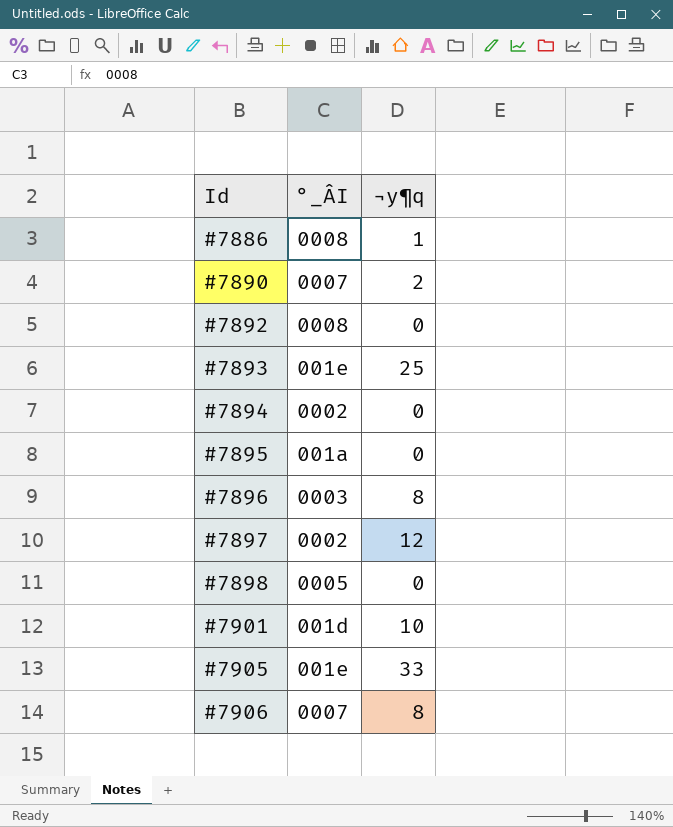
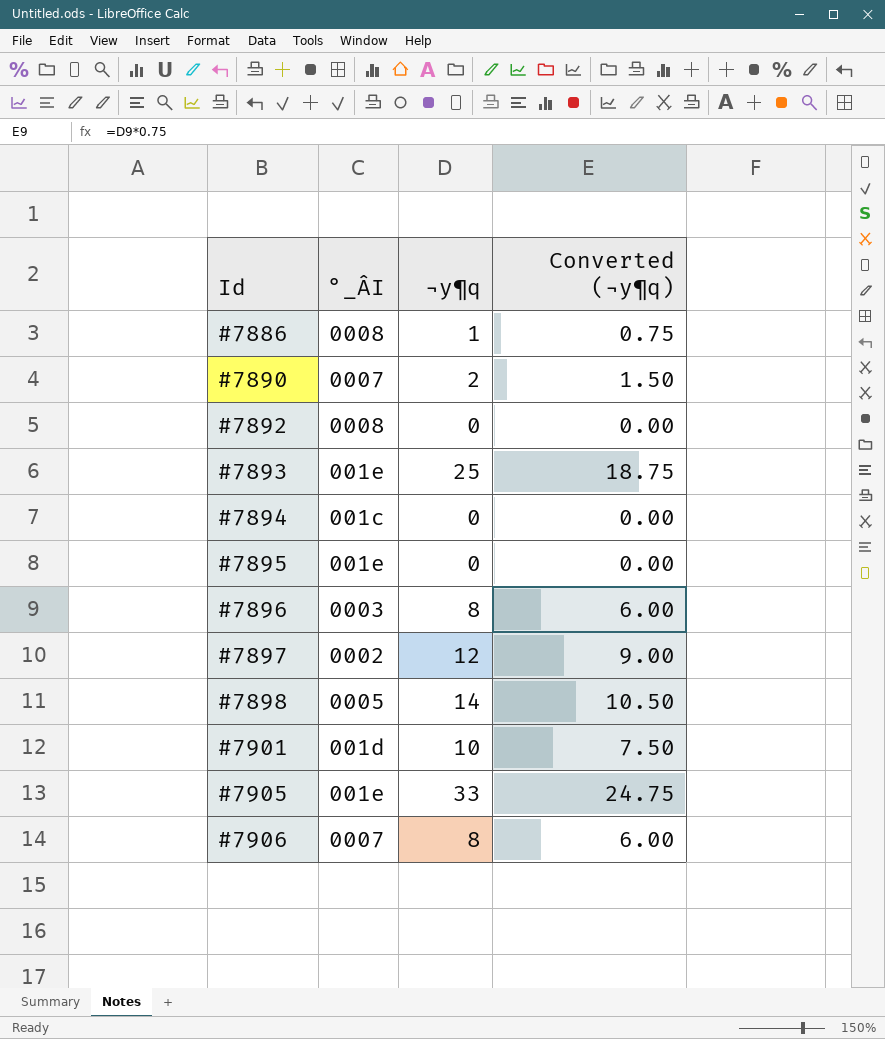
column Converted (¬y¶q) | formula: none -> [¬y¶q] * 0.75
#7894 | °_ÂI: 0002 -> 001c
#7895 | °_ÂI: 001a -> 001e
#7898 | ¬y¶q: 0 -> 14

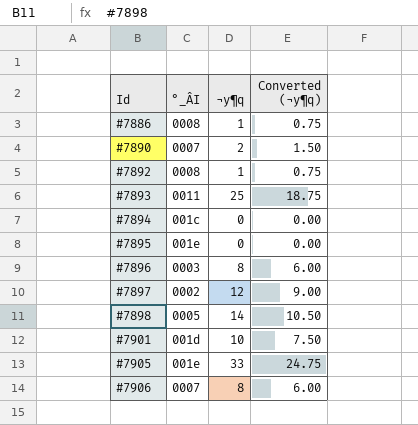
#7892 | ¬y¶q: 0 -> 1
#7892 | Converted (¬y¶q): 0.00 -> 0.75
#7893 | °_ÂI: 001e -> 0011

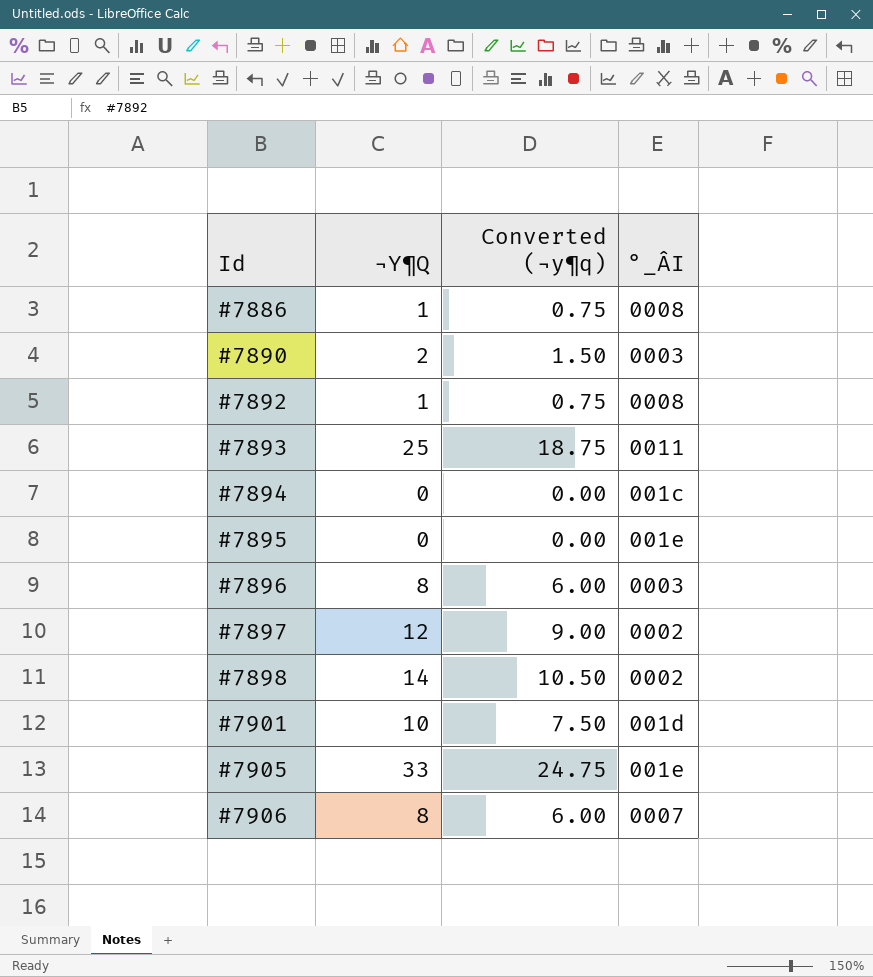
column name: ¬y¶q -> ¬Y¶Q
column °_ÂI | position: 2 -> 4
#7890 | °_ÂI: 0007 -> 0003
#7898 | °_ÂI: 0005 -> 0002

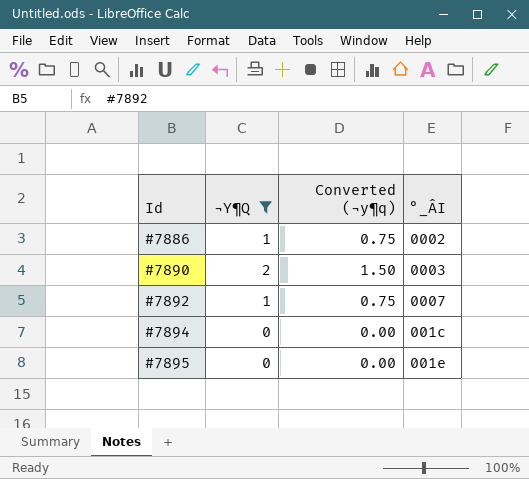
filter: none -> ¬Y¶Q <= 2
#7886 | °_ÂI: 0008 -> 0002
#7892 | °_ÂI: 0008 -> 0007

